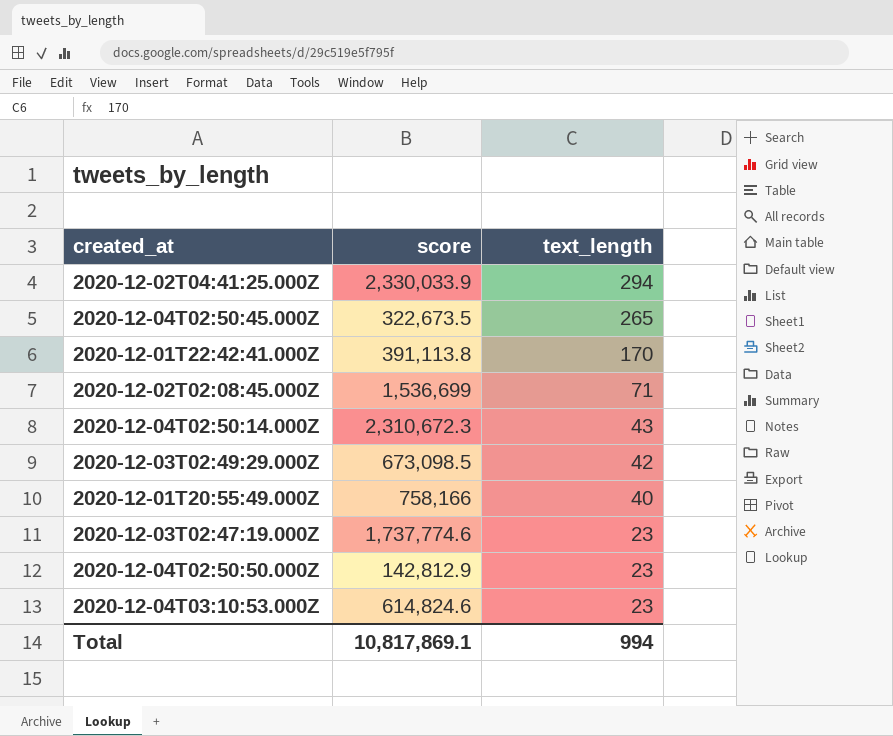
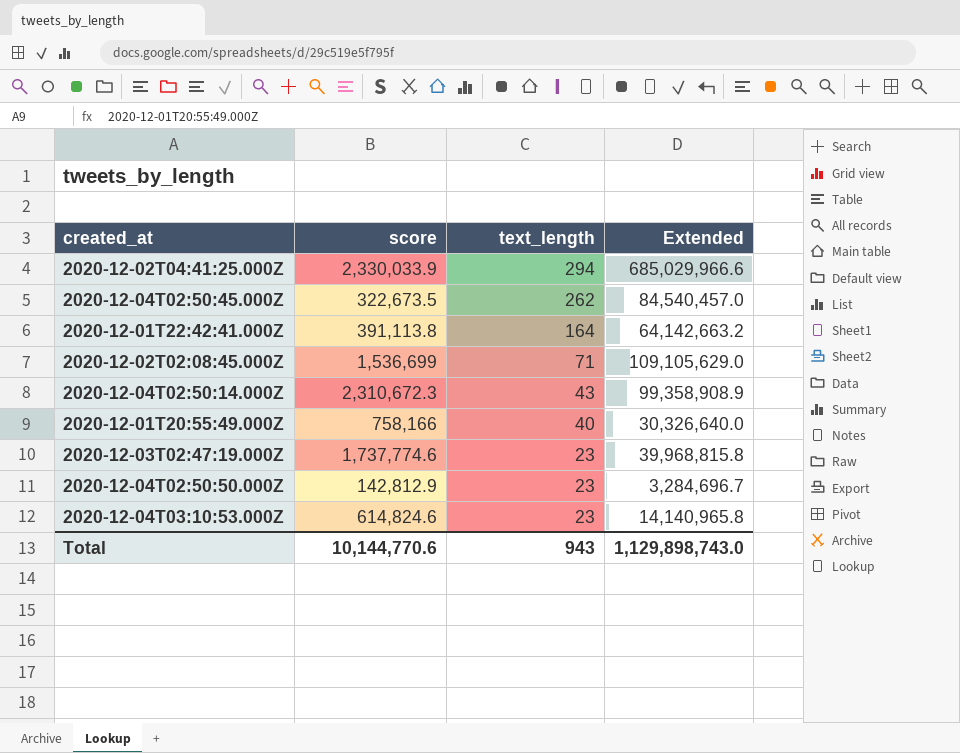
column Extended | formula: none -> [score] * [text_length]
row 2020-12-03T02:49:29.000Z: 673,098.5 | 42 -> none
2020-12-04T02:50:45.000Z | text_length: 265 -> 262
2020-12-01T22:42:41.000Z | text_length: 170 -> 164
Total | score: 10,817,869.1 -> 10,144,770.6
Total | text_length: 994 -> 943

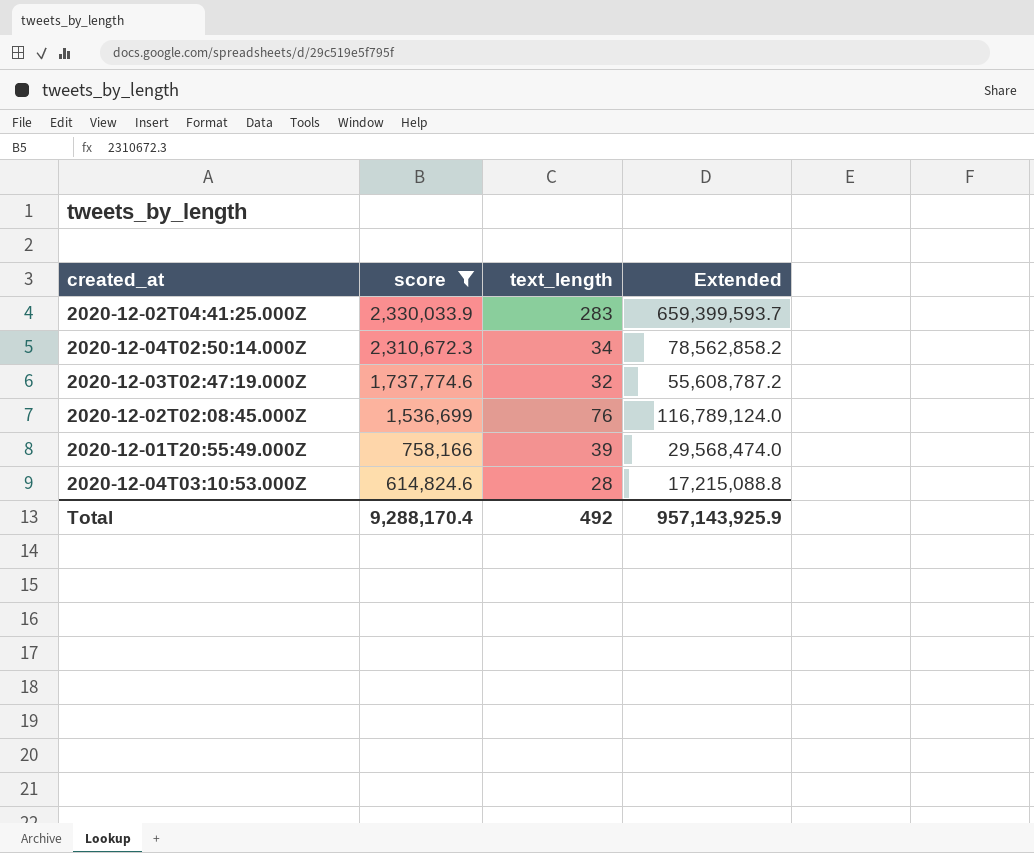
filter: none -> score >= 614,824.6
row order: text_length descending -> score descending
2020-12-02T04:41:25.000Z | text_length: 294 -> 283
2020-12-02T04:41:25.000Z | Extended: 685,029,966.6 -> 659,399,593.7
2020-12-04T02:50:14.000Z | text_length: 43 -> 34
2020-12-04T02:50:14.000Z | Extended: 99,358,908.9 -> 78,562,858.2
2020-12-03T02:47:19.000Z | text_length: 23 -> 32
2020-12-03T02:47:19.000Z | Extended: 39,968,815.8 -> 55,608,787.2
2020-12-02T02:08:45.000Z | text_length: 71 -> 76
2020-12-02T02:08:45.000Z | Extended: 109,105,629.0 -> 116,789,124.0
2020-12-01T20:55:49.000Z | text_length: 40 -> 39
2020-12-01T20:55:49.000Z | Extended: 30,326,640.0 -> 29,568,474.0
2020-12-04T03:10:53.000Z | text_length: 23 -> 28
2020-12-04T03:10:53.000Z | Extended: 14,140,965.8 -> 17,215,088.8
Total | score: 10,144,770.6 -> 9,288,170.4
Total | text_length: 943 -> 492
Total | Extended: 1,129,898,743.0 -> 957,143,925.9

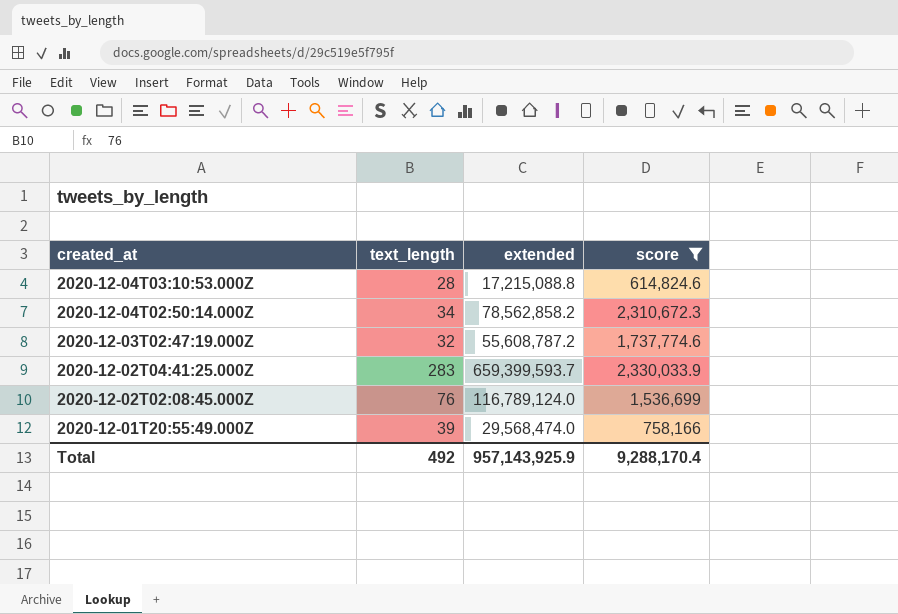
row order: score descending -> created_at descending
column name: Extended -> extended
column score | position: 2 -> 4

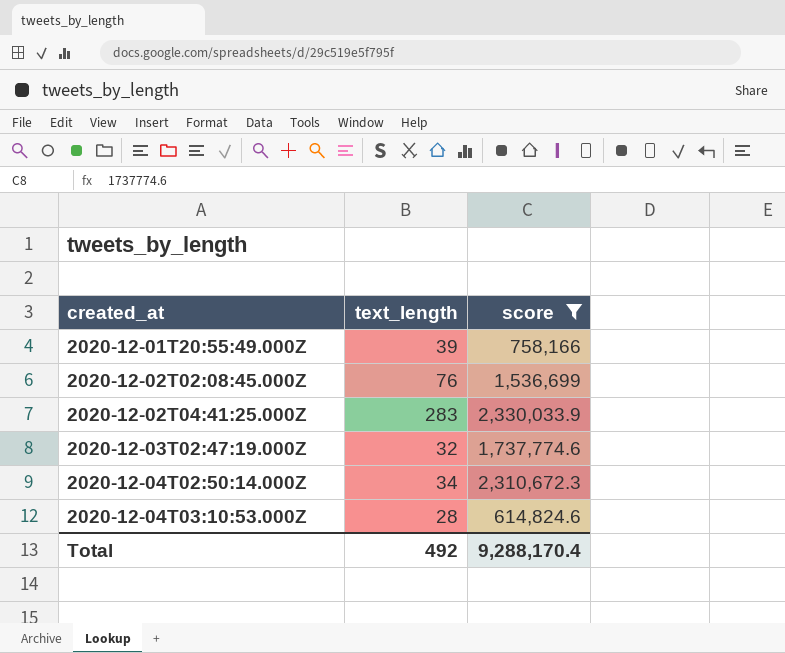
row order: created_at descending -> created_at ascending
column extended | formula: [text_length] * [score] -> none

